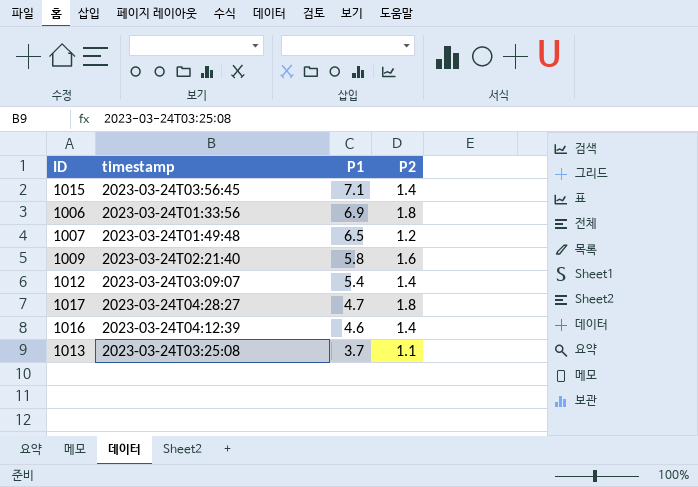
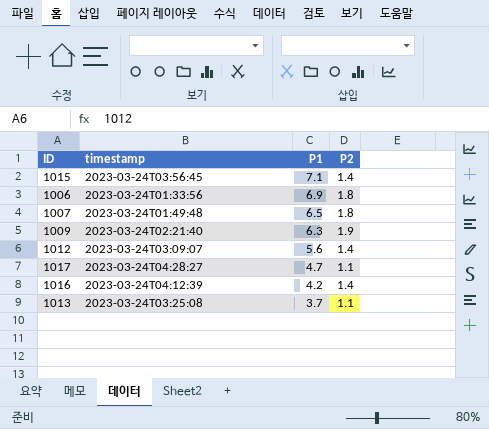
1007 | P2: 1.2 -> 1.8
1009 | P1: 5.8 -> 6.3
1009 | P2: 1.6 -> 1.9
1012 | P1: 5.4 -> 5.6
1017 | P2: 1.8 -> 1.1
1016 | P1: 4.6 -> 4.2

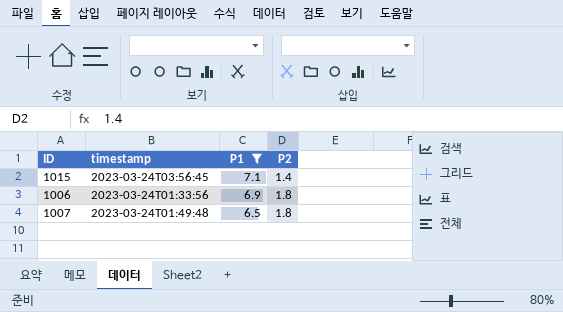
filter: none -> P1 >= 6.5

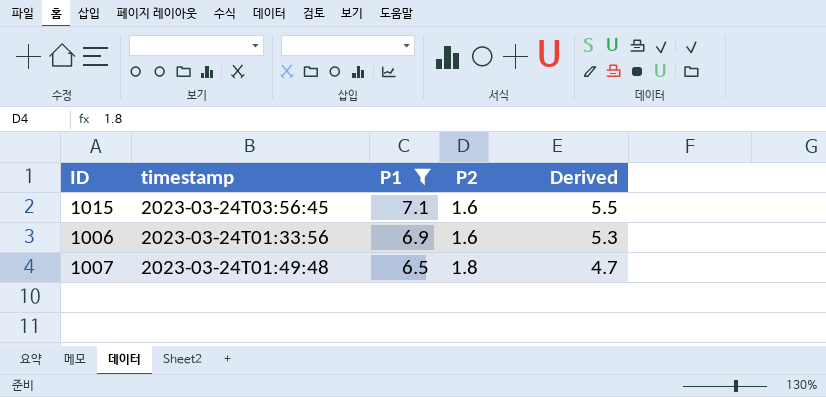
column Derived | formula: none -> [P1] - [P2]
1015 | P2: 1.4 -> 1.6
1006 | P2: 1.8 -> 1.6

